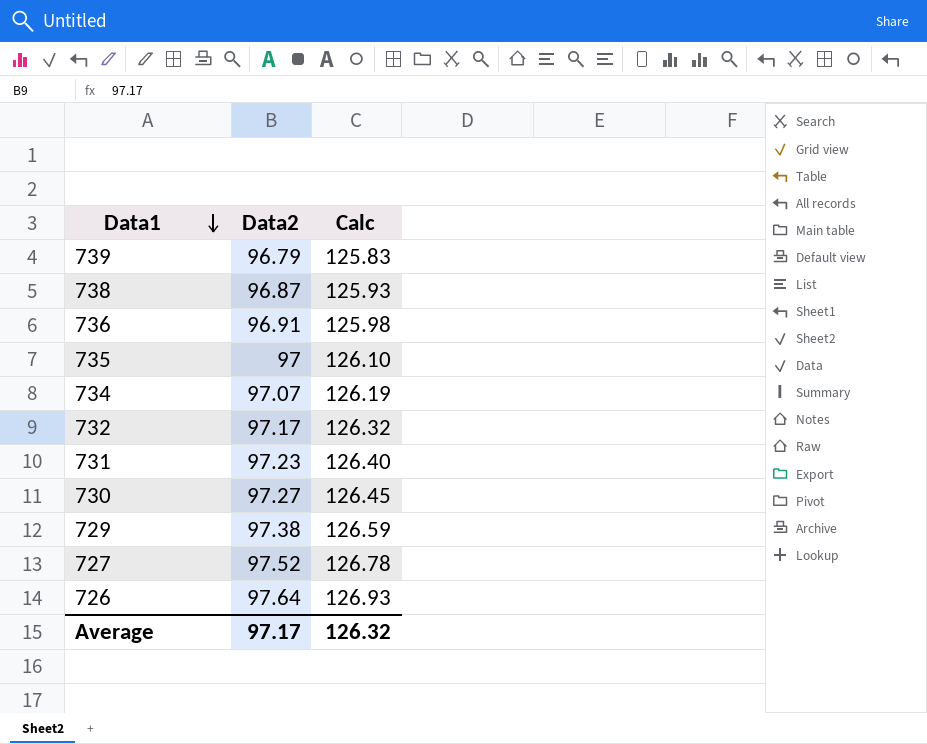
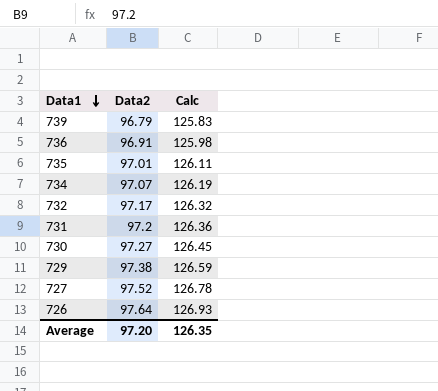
row 738: 96.87 | 125.93 -> none
735 | Data2: 97 -> 97.01
735 | Calc: 126.10 -> 126.11
731 | Data2: 97.23 -> 97.2
731 | Calc: 126.40 -> 126.36
Average | Data2: 97.17 -> 97.20
Average | Calc: 126.32 -> 126.35

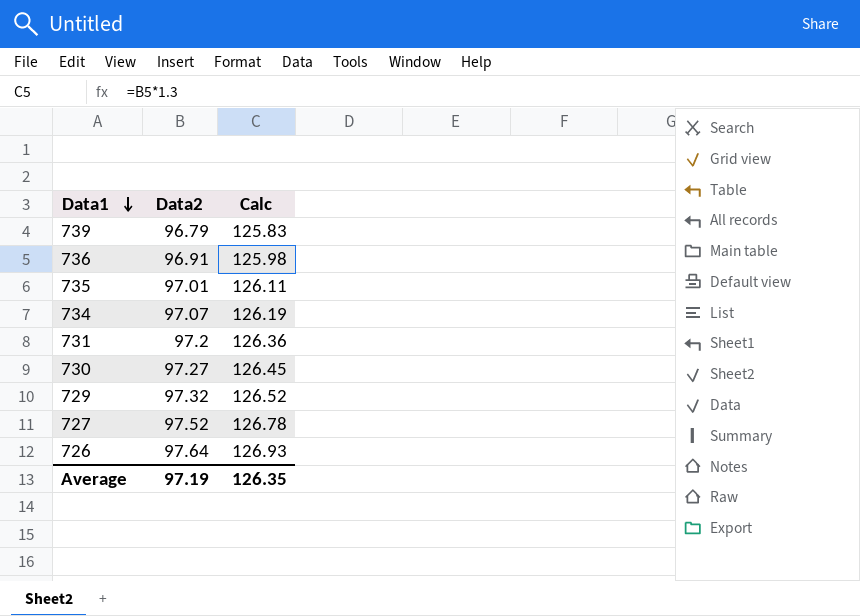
row 732: 97.17 | 126.32 -> none
729 | Data2: 97.38 -> 97.32
729 | Calc: 126.59 -> 126.52
Average | Data2: 97.20 -> 97.19

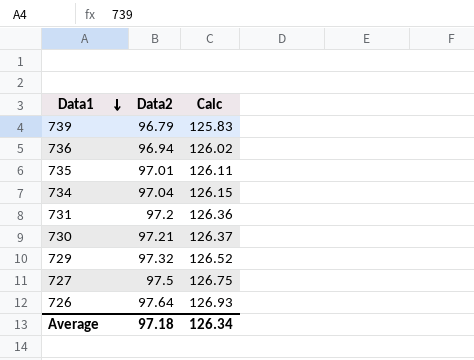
736 | Data2: 96.91 -> 96.94
736 | Calc: 125.98 -> 126.02
734 | Data2: 97.07 -> 97.04
734 | Calc: 126.19 -> 126.15
730 | Data2: 97.27 -> 97.21
730 | Calc: 126.45 -> 126.37
727 | Data2: 97.52 -> 97.5
727 | Calc: 126.78 -> 126.75
Average | Data2: 97.19 -> 97.18
Average | Calc: 126.35 -> 126.34

